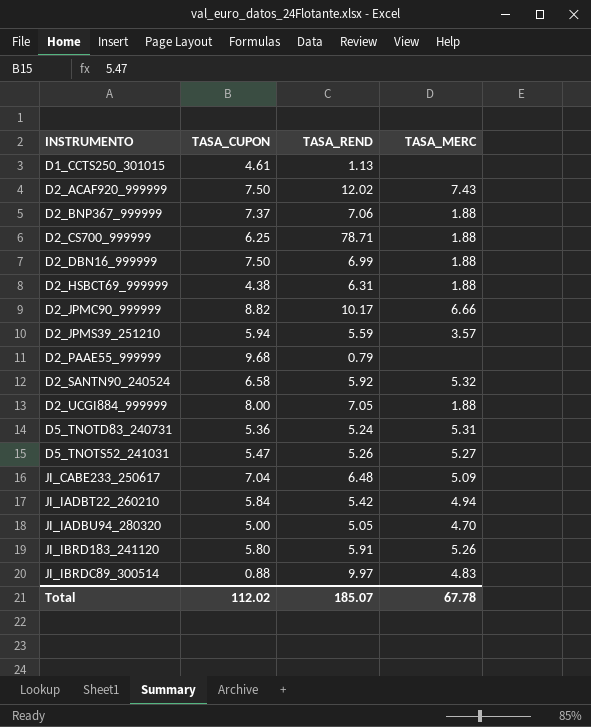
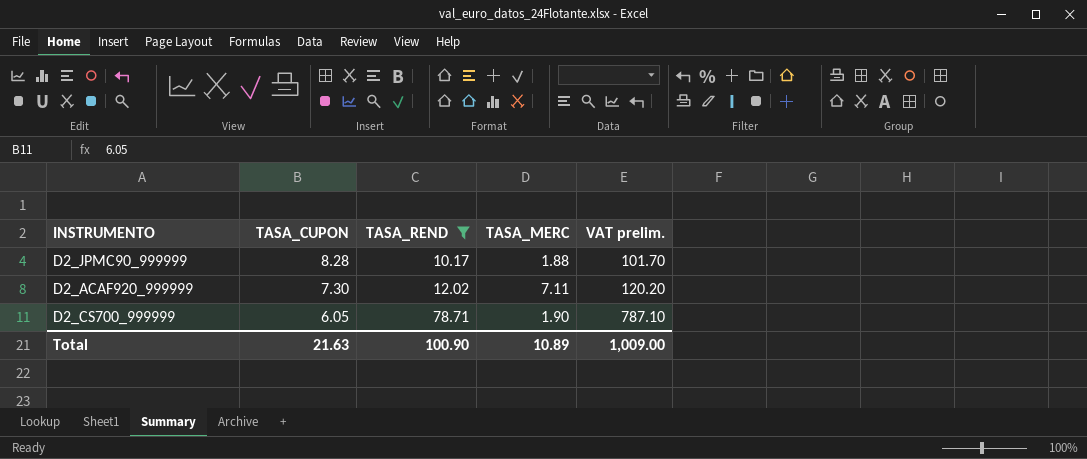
filter: none -> TASA_REND >= 10.17
row order: INSTRUMENTO ascending -> TASA_CUPON descending
column VAT prelim. | formula: none -> [TASA_REND] * 10
D2_JPMC90_999999 | TASA_CUPON: 8.82 -> 8.28
D2_JPMC90_999999 | TASA_MERC: 6.66 -> 1.88
D2_ACAF920_999999 | TASA_CUPON: 7.50 -> 7.30
D2_ACAF920_999999 | TASA_MERC: 7.43 -> 7.11
D2_CS700_999999 | TASA_CUPON: 6.25 -> 6.05
D2_CS700_999999 | TASA_MERC: 1.88 -> 1.90
Total | TASA_CUPON: 112.02 -> 21.63
Total | TASA_REND: 185.07 -> 100.90
Total | TASA_MERC: 67.78 -> 10.89

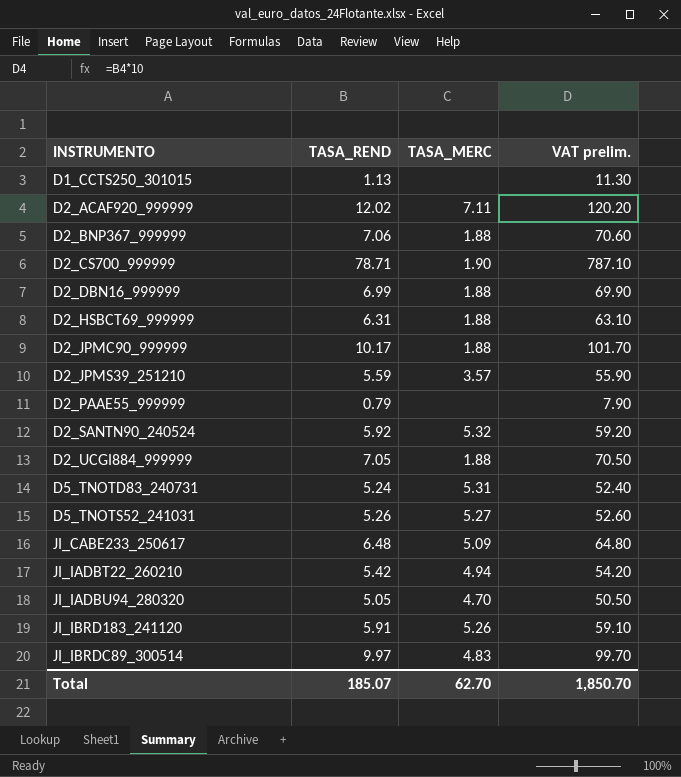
filter: TASA_REND >= 10.17 -> none
row order: TASA_CUPON descending -> INSTRUMENTO ascending
column TASA_CUPON | position: 2 -> none
Total | TASA_REND: 100.90 -> 185.07
Total | TASA_MERC: 10.89 -> 62.70
Total | VAT prelim.: 1,009.00 -> 1,850.70

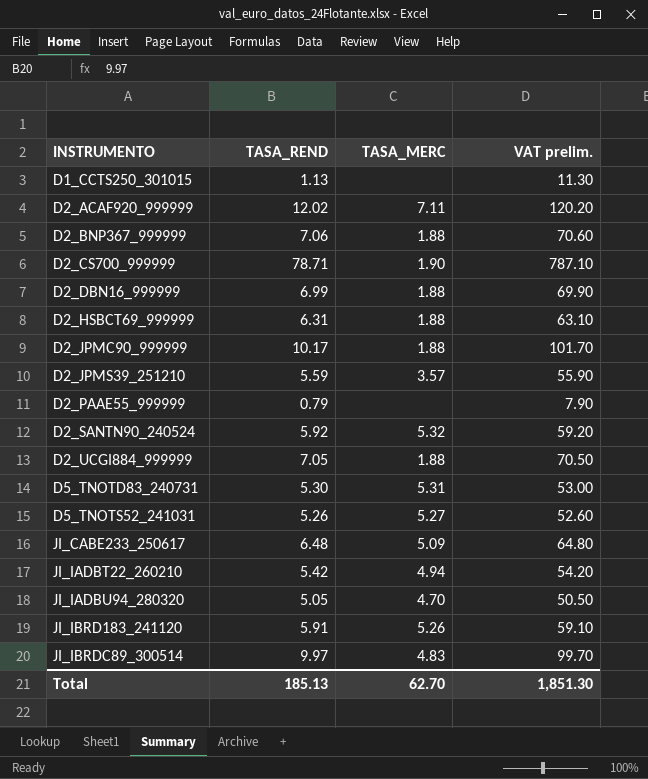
D5_TNOTD83_240731 | TASA_REND: 5.24 -> 5.30
D5_TNOTD83_240731 | VAT prelim.: 52.40 -> 53.00
Total | TASA_REND: 185.07 -> 185.13
Total | VAT prelim.: 1,850.70 -> 1,851.30

